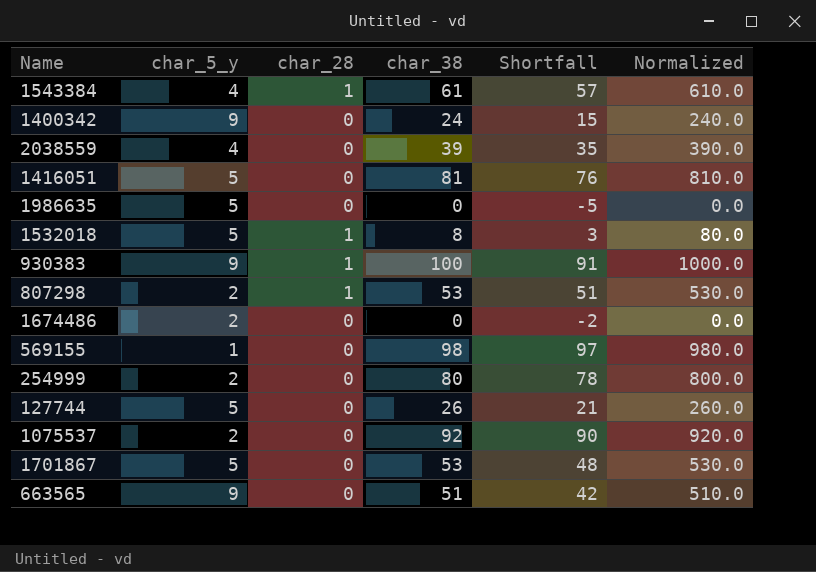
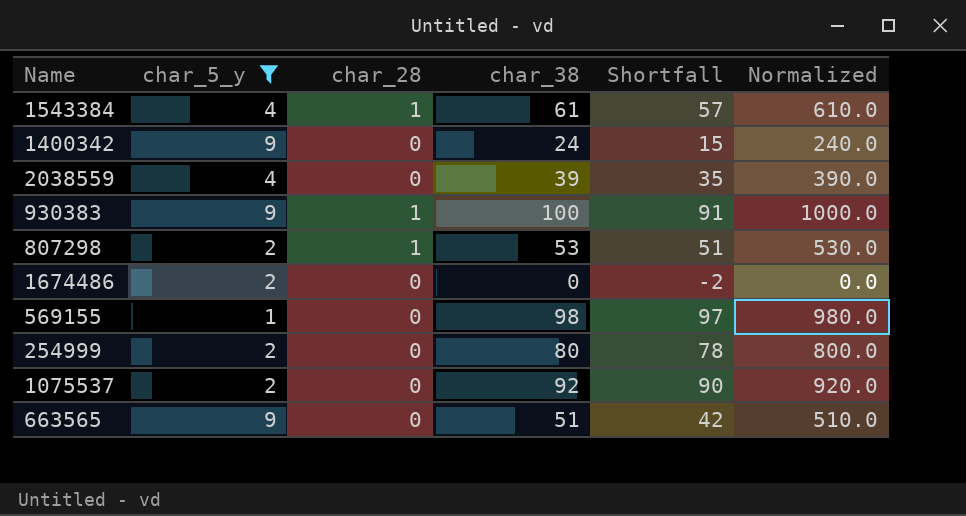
filter: none -> char_5_y != 5

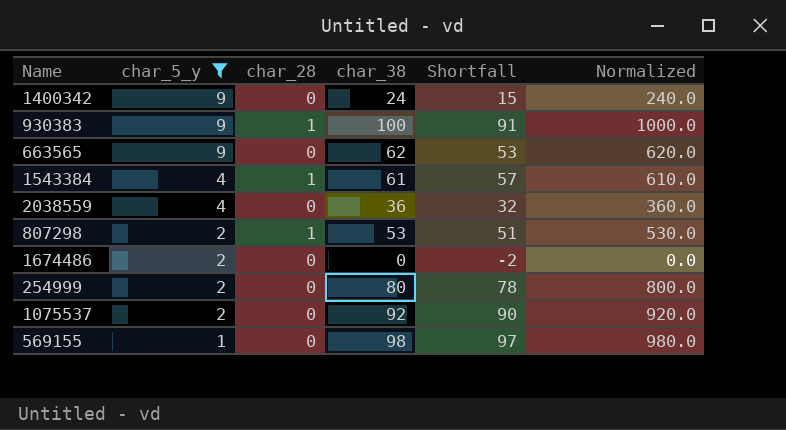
row order: none -> char_5_y descending
663565 | char_38: 51 -> 62
663565 | Shortfall: 42 -> 53
663565 | Normalized: 510.0 -> 620.0
2038559 | char_38: 39 -> 36
2038559 | Shortfall: 35 -> 32
2038559 | Normalized: 390.0 -> 360.0

